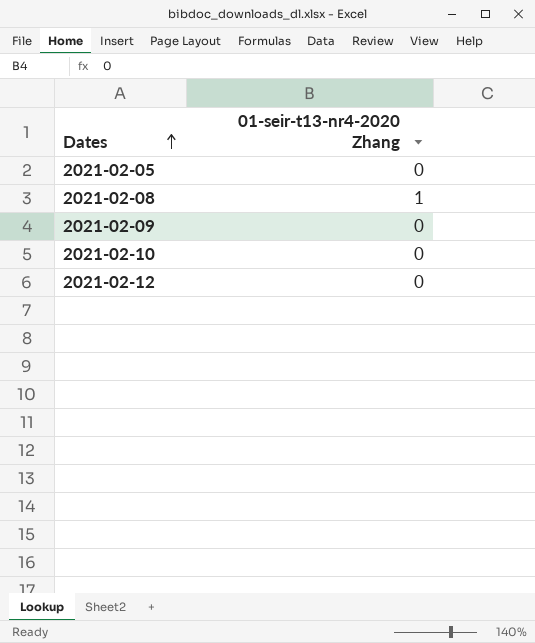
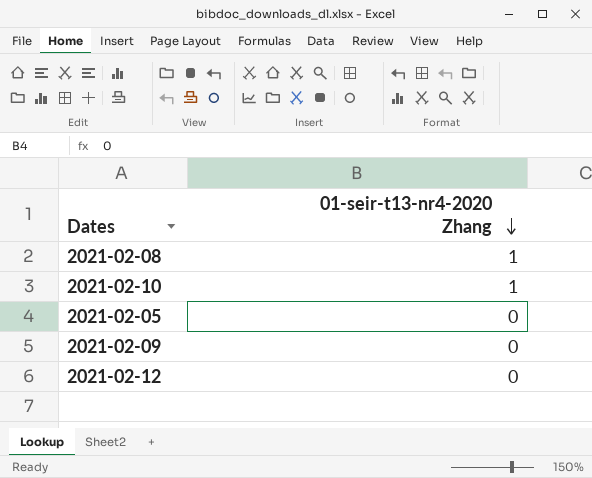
row order: Dates ascending -> 01-seir-t13-nr4-2020 Zhang descending
2021-02-10 | 01-seir-t13-nr4-2020 Zhang: 0 -> 1

